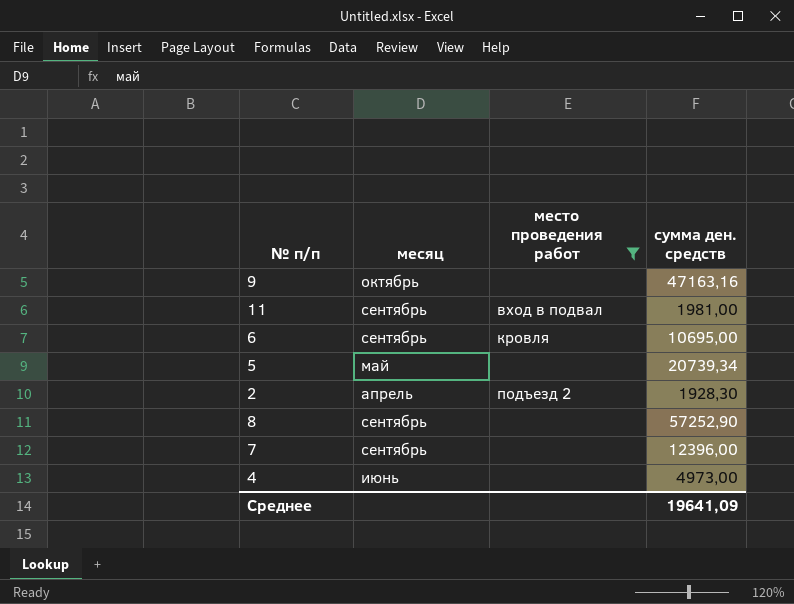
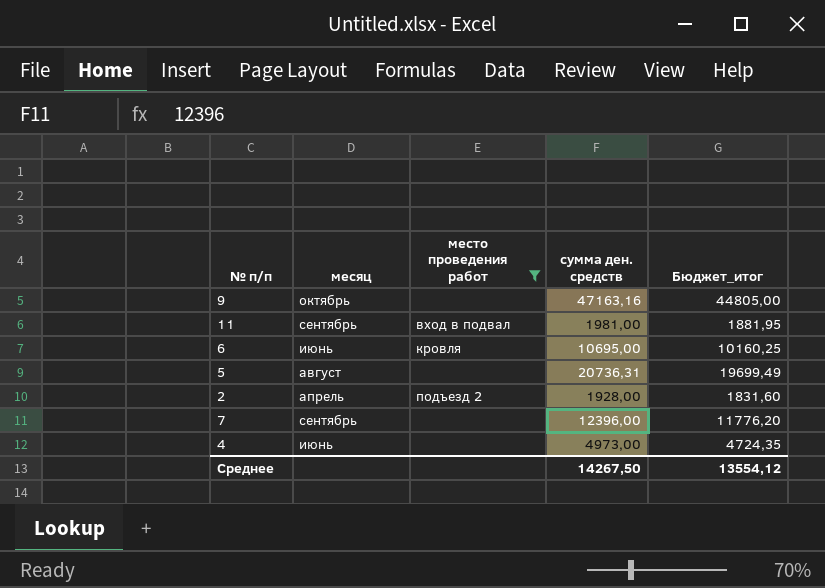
column Бюджет_итог | formula: none -> [сумма ден. средств] * 0,95
row 8: сентябрь | none | 57252,90 -> none
6 | месяц: сентябрь -> июнь
5 | месяц: май -> август
5 | сумма ден. средств: 20739,34 -> 20736,31
2 | сумма ден. средств: 1928,30 -> 1928,00
Среднее | сумма ден. средств: 19641,09 -> 14267,50

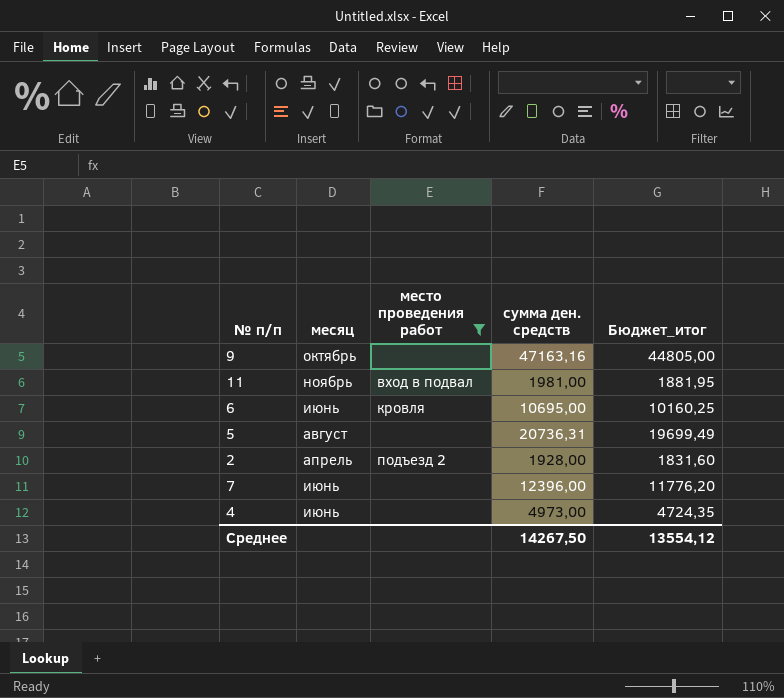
11 | месяц: сентябрь -> ноябрь
7 | месяц: сентябрь -> июнь

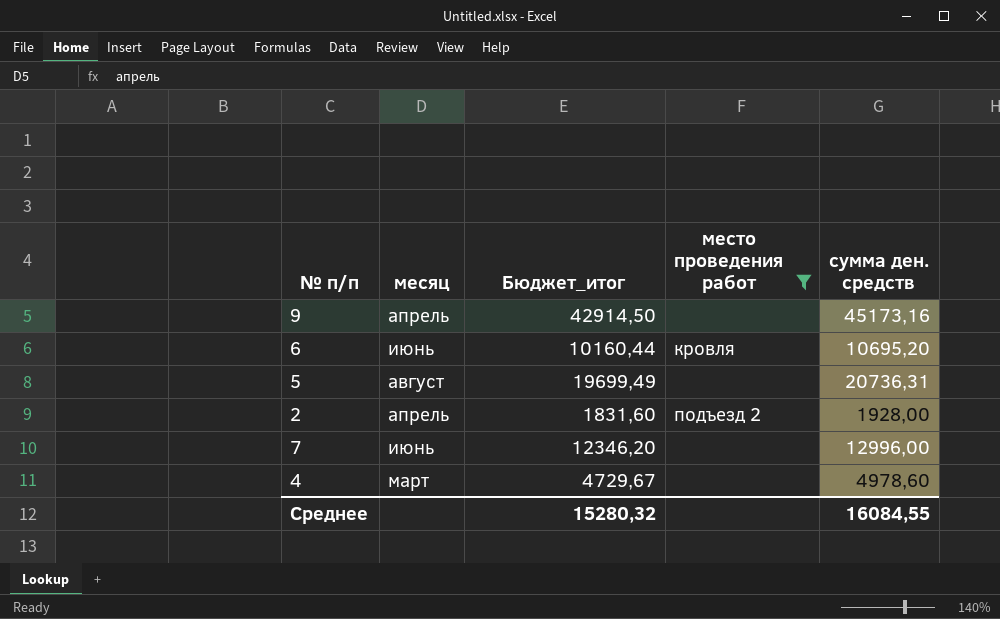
column Бюджет_итог | position: 5 -> 3
row 11: ноябрь | вход в подвал | 1981,00 | 1881,95 -> none
9 | месяц: октябрь -> апрель
9 | Бюджет_итог: 44805,00 -> 42914,50
9 | сумма ден. средств: 47163,16 -> 45173,16
6 | Бюджет_итог: 10160,25 -> 10160,44
6 | сумма ден. средств: 10695,00 -> 10695,20
7 | Бюджет_итог: 11776,20 -> 12346,20
7 | сумма ден. средств: 12396,00 -> 12996,00
4 | месяц: июнь -> март
4 | Бюджет_итог: 4724,35 -> 4729,67
4 | сумма ден. средств: 4973,00 -> 4978,60
Среднее | Бюджет_итог: 13554,12 -> 15280,32
Среднее | сумма ден. средств: 14267,50 -> 16084,55

